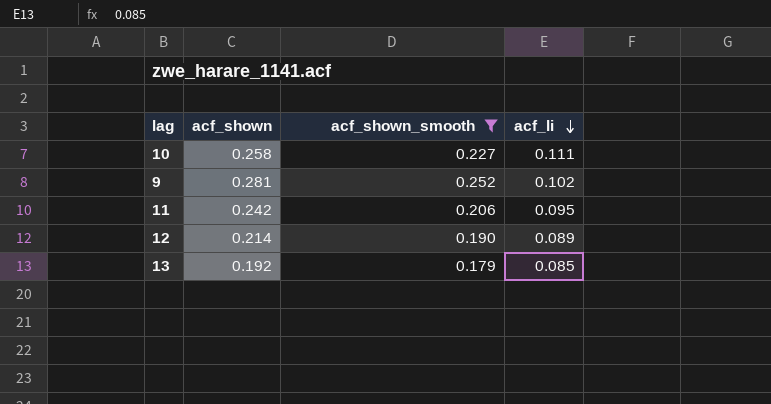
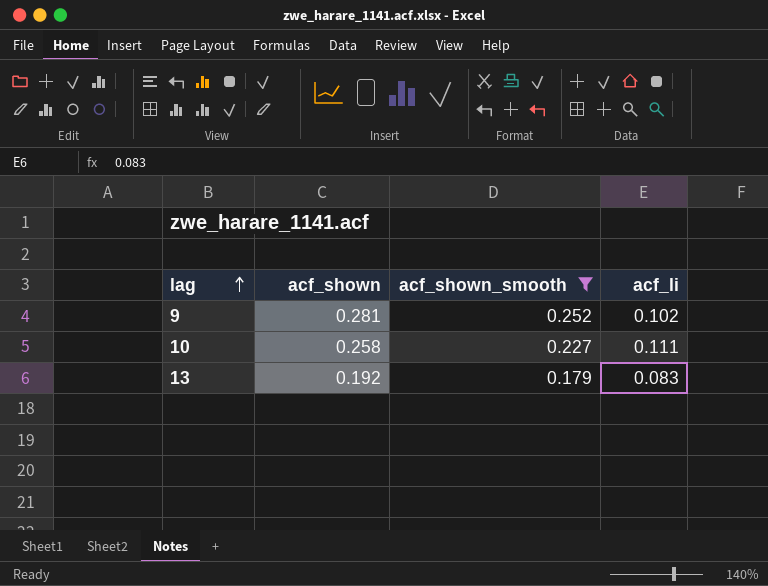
row order: acf_li descending -> lag ascending
row 11: 0.242 | 0.206 | 0.095 -> none
row 12: 0.214 | 0.190 | 0.089 -> none
13 | acf_li: 0.085 -> 0.083

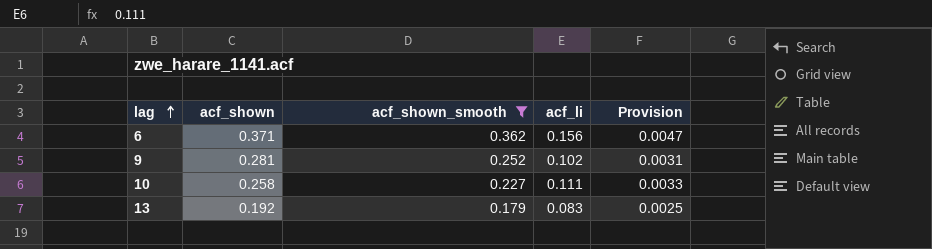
column Provision | formula: none -> [acf_li] * 0.03
row 6: none -> 0.371 | 0.362 | 0.156 | 0.0047

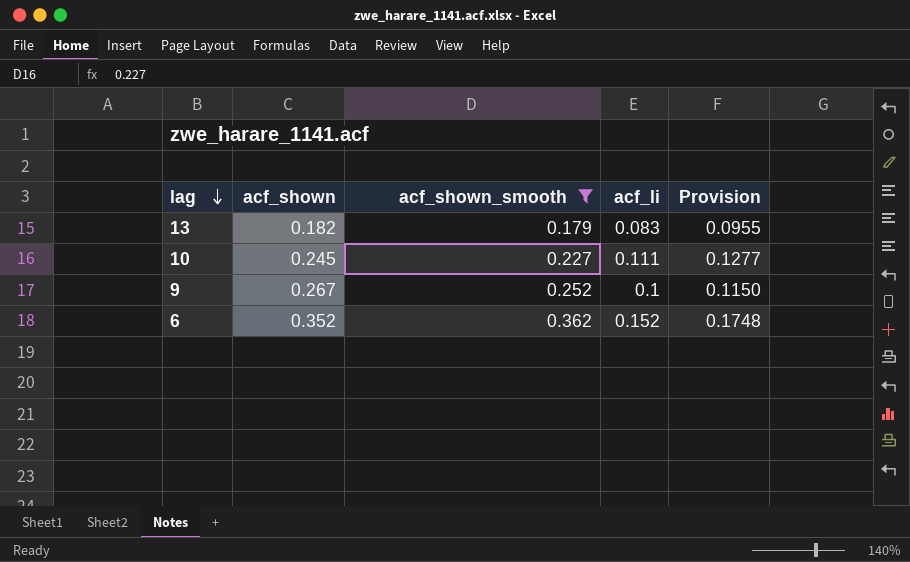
row order: lag ascending -> lag descending
column Provision | formula: [acf_li] * 0.03 -> [acf_li] * 1.15
13 | acf_shown: 0.192 -> 0.182
10 | acf_shown: 0.258 -> 0.245
9 | acf_shown: 0.281 -> 0.267
9 | acf_li: 0.102 -> 0.1
6 | acf_shown: 0.371 -> 0.352
6 | acf_li: 0.156 -> 0.152

